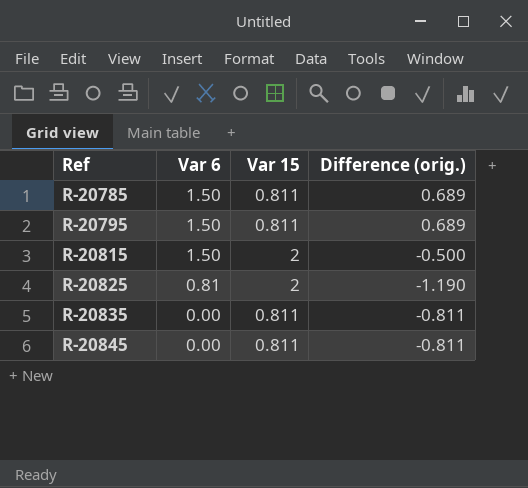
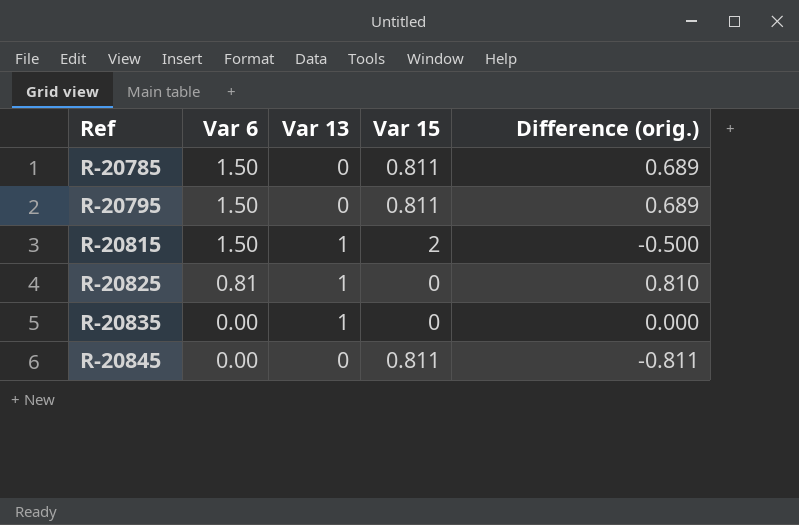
column Var 13 | position: none -> 3
R-20825 | Var 15: 2 -> 0
R-20825 | Difference (orig.): -1.190 -> 0.810
R-20835 | Var 15: 0.811 -> 0
R-20835 | Difference (orig.): -0.811 -> 0.000

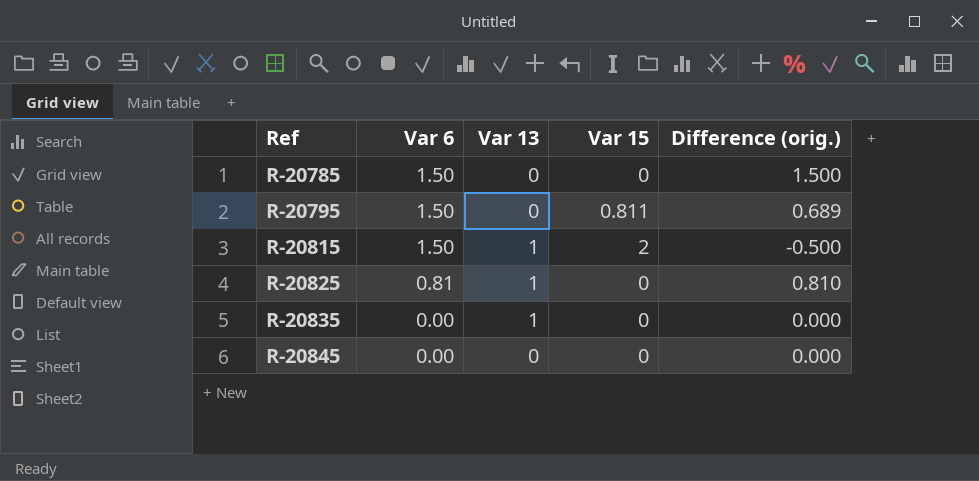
R-20785 | Var 15: 0.811 -> 0
R-20785 | Difference (orig.): 0.689 -> 1.500
R-20845 | Var 15: 0.811 -> 0
R-20845 | Difference (orig.): -0.811 -> 0.000

